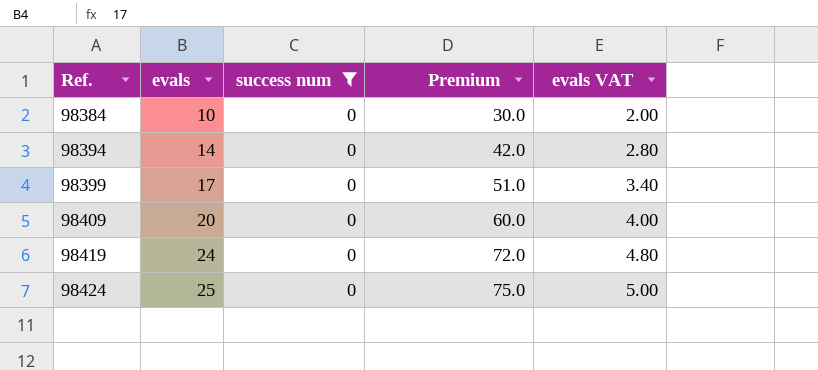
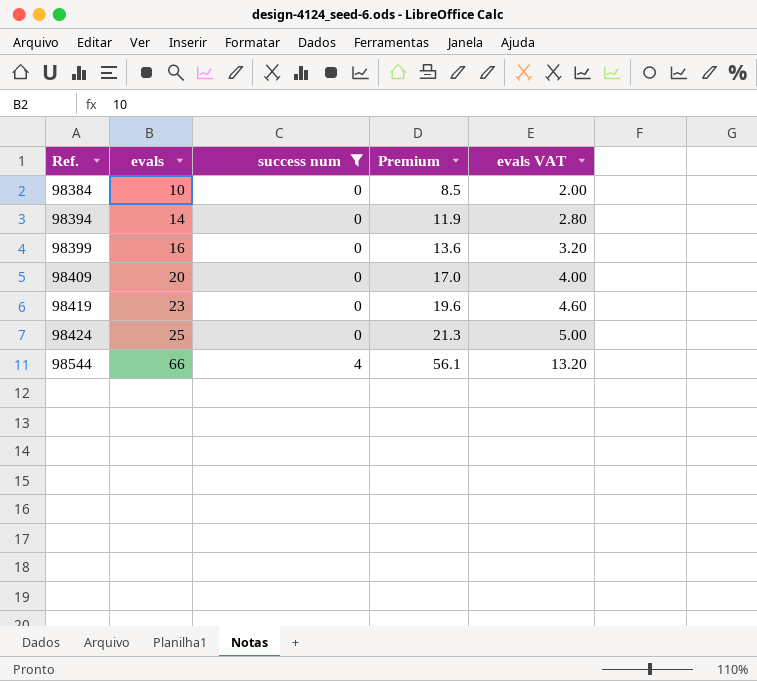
column Premium | formula: [evals] * 3 -> [evals] * 0.85
98399 | evals: 17 -> 16
98399 | evals VAT: 3.40 -> 3.20
98419 | evals: 24 -> 23
98419 | evals VAT: 4.80 -> 4.60
row 98544: none -> 66 | 4 | 56.1 | 13.20

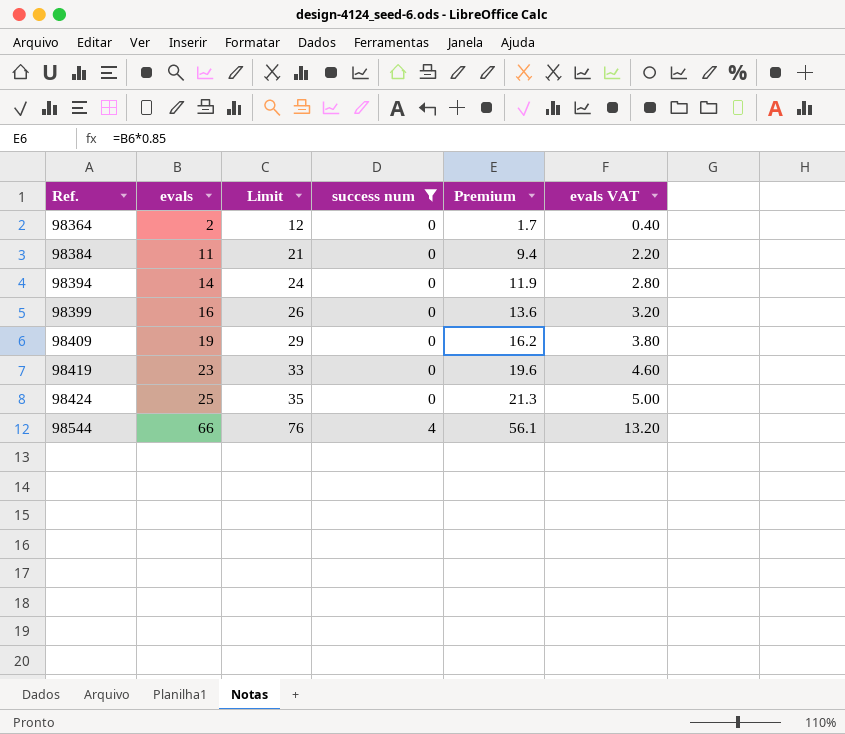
column Limit | formula: none -> [evals] + 10
row 98364: none -> 2 | 12 | 0 | 1.7 | 0.40
98384 | evals: 10 -> 11
98384 | Premium: 8.5 -> 9.4
98384 | evals VAT: 2.00 -> 2.20
98409 | evals: 20 -> 19
98409 | Premium: 17.0 -> 16.2
98409 | evals VAT: 4.00 -> 3.80

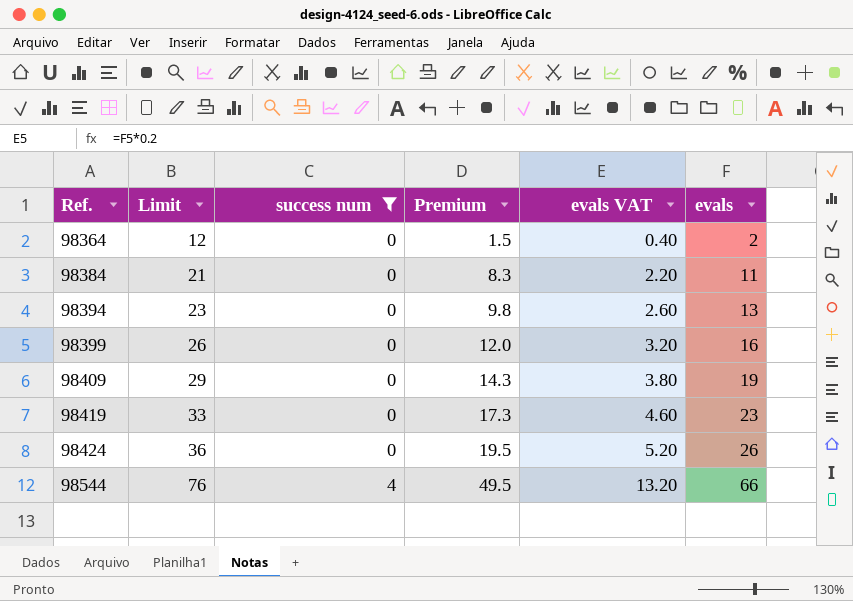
column Premium | formula: [evals] * 0.85 -> [evals] * 0.75
column evals | position: 2 -> 6
98394 | Limit: 24 -> 23
98394 | evals VAT: 2.80 -> 2.60
98394 | evals: 14 -> 13
98424 | Limit: 35 -> 36
98424 | evals VAT: 5.00 -> 5.20
98424 | evals: 25 -> 26

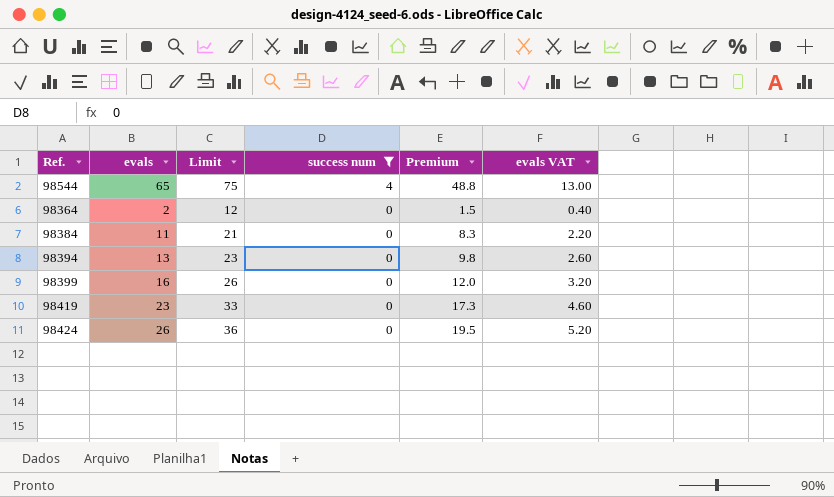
row order: Ref. ascending -> success num descending
column evals | position: 6 -> 2
row 98409: 29 | 0 | 14.3 | 3.80 | 19 -> none
98544 | evals: 66 -> 65
98544 | Limit: 76 -> 75
98544 | Premium: 49.5 -> 48.8
98544 | evals VAT: 13.20 -> 13.00

